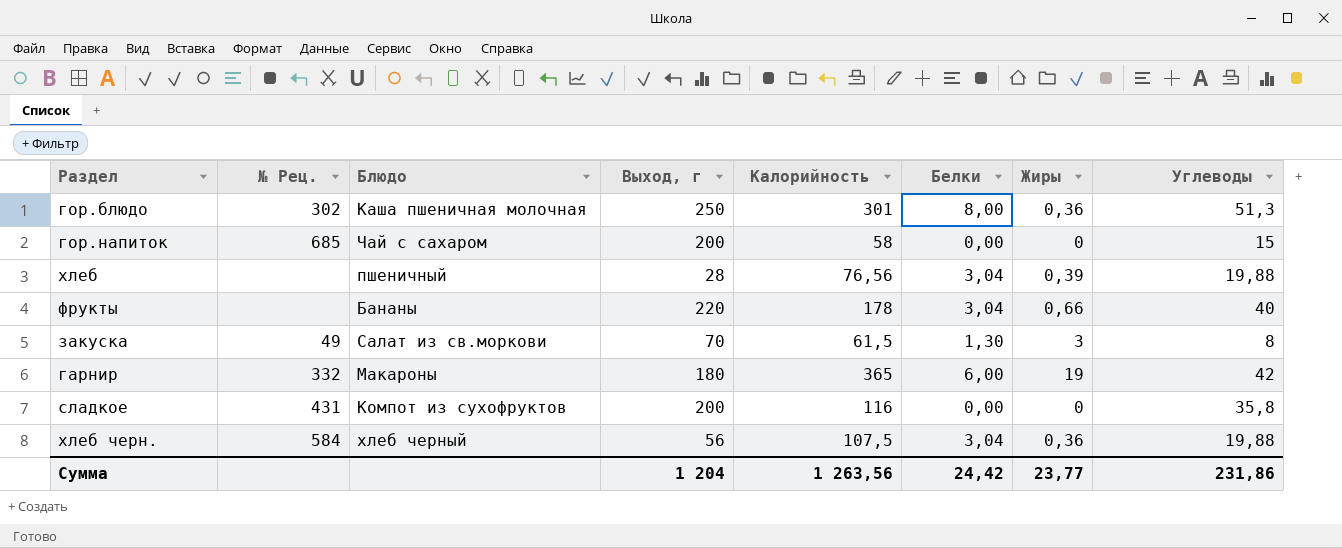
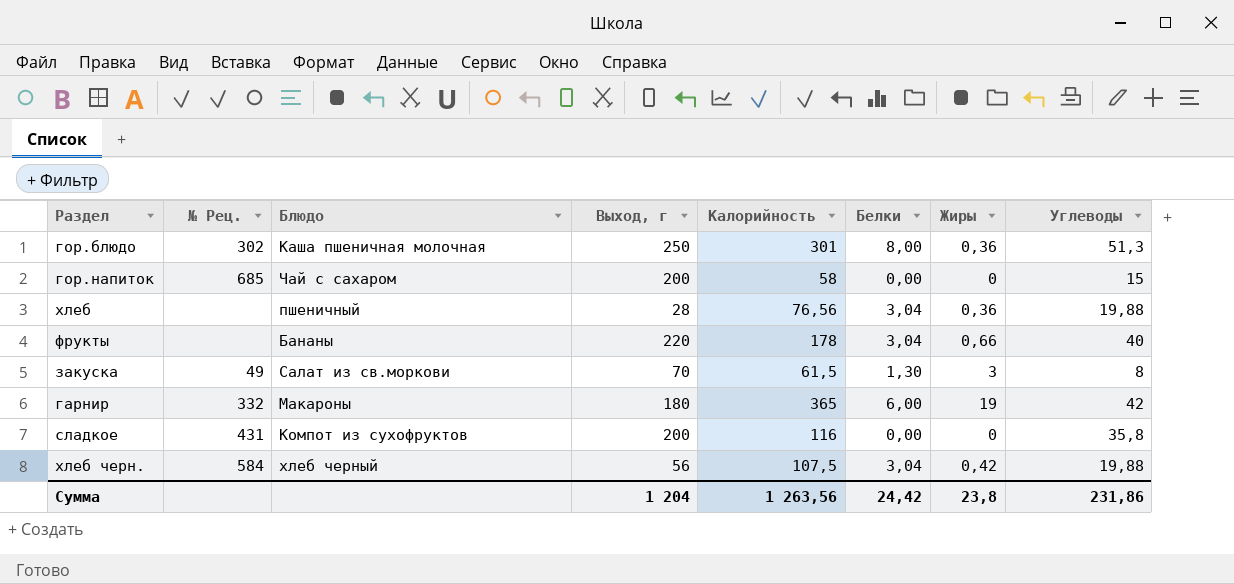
хлеб | Жиры: 0,39 -> 0,36
хлеб черн. | Жиры: 0,36 -> 0,42
Сумма | Жиры: 23,77 -> 23,8

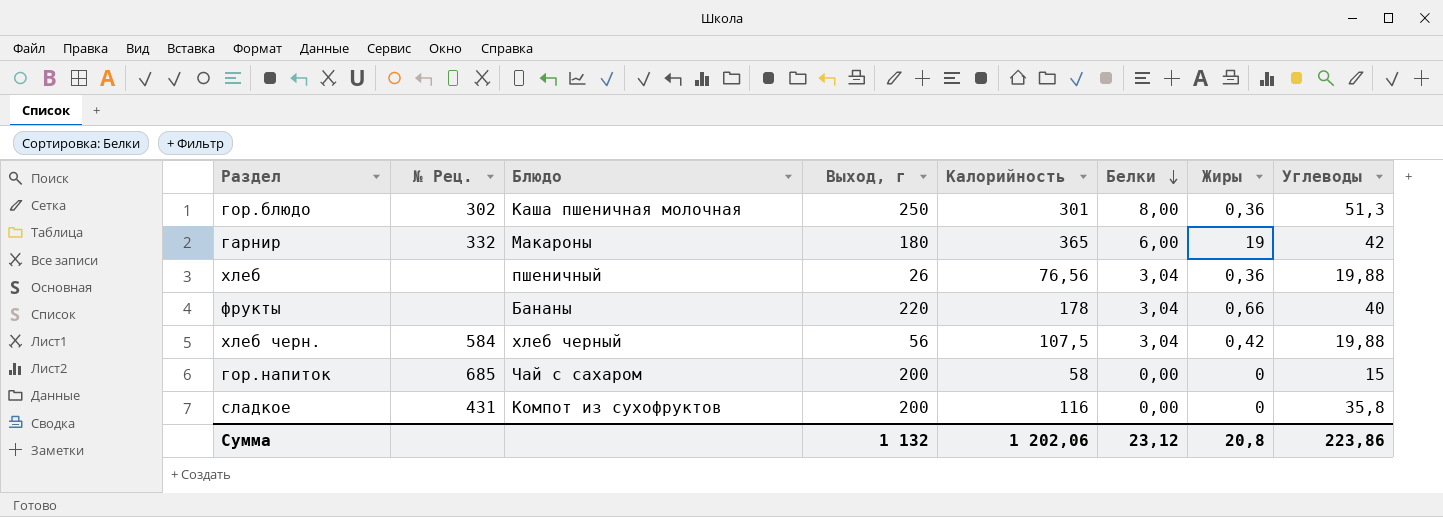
row order: none -> Белки descending
row закуска: 49 | Салат из св.моркови | 70 | 61,5 | 1,30 | 3 | 8 -> none
хлеб | Выход, г: 28 -> 26
Сумма | Выход, г: 1 204 -> 1 132
Сумма | Калорийность: 1 263,56 -> 1 202,06
Сумма | Белки: 24,42 -> 23,12
Сумма | Жиры: 23,8 -> 20,8
Сумма | Углеводы: 231,86 -> 223,86

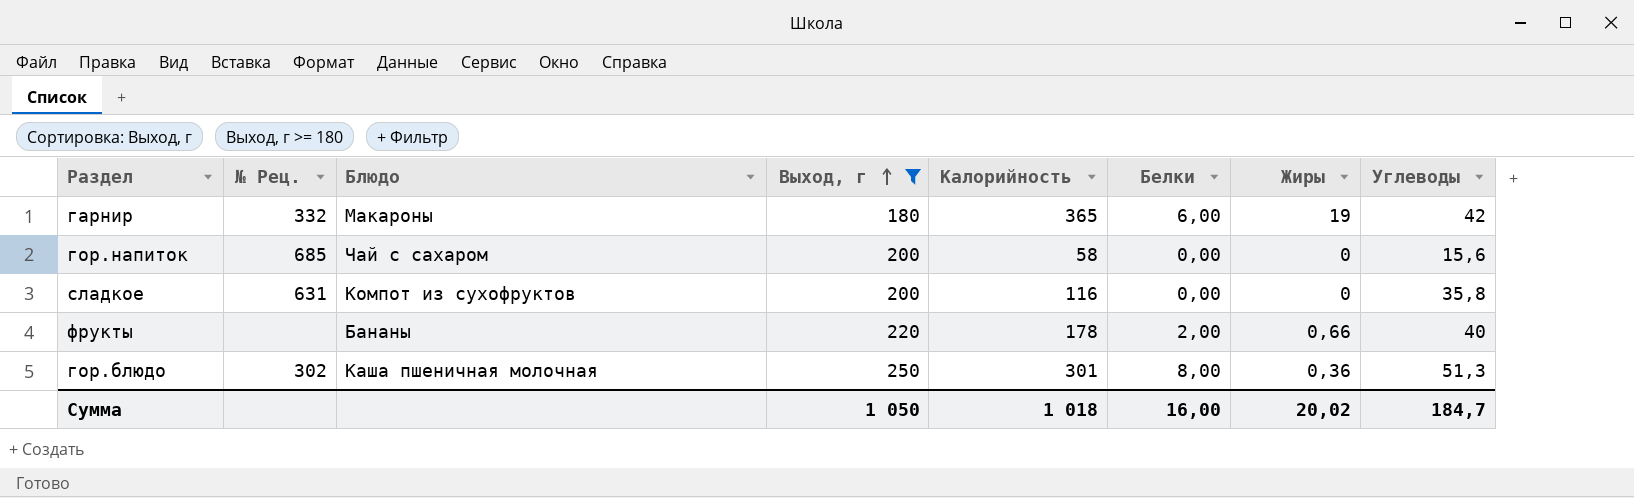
filter: none -> Выход, г >= 180
row order: Белки descending -> Выход, г ascending
гор.напиток | Углеводы: 15 -> 15,6
сладкое | № Рец.: 431 -> 631
фрукты | Белки: 3,04 -> 2,00
Сумма | Выход, г: 1 132 -> 1 050
Сумма | Калорийность: 1 202,06 -> 1 018
Сумма | Белки: 23,12 -> 16,00
Сумма | Жиры: 20,8 -> 20,02
Сумма | Углеводы: 223,86 -> 184,7

